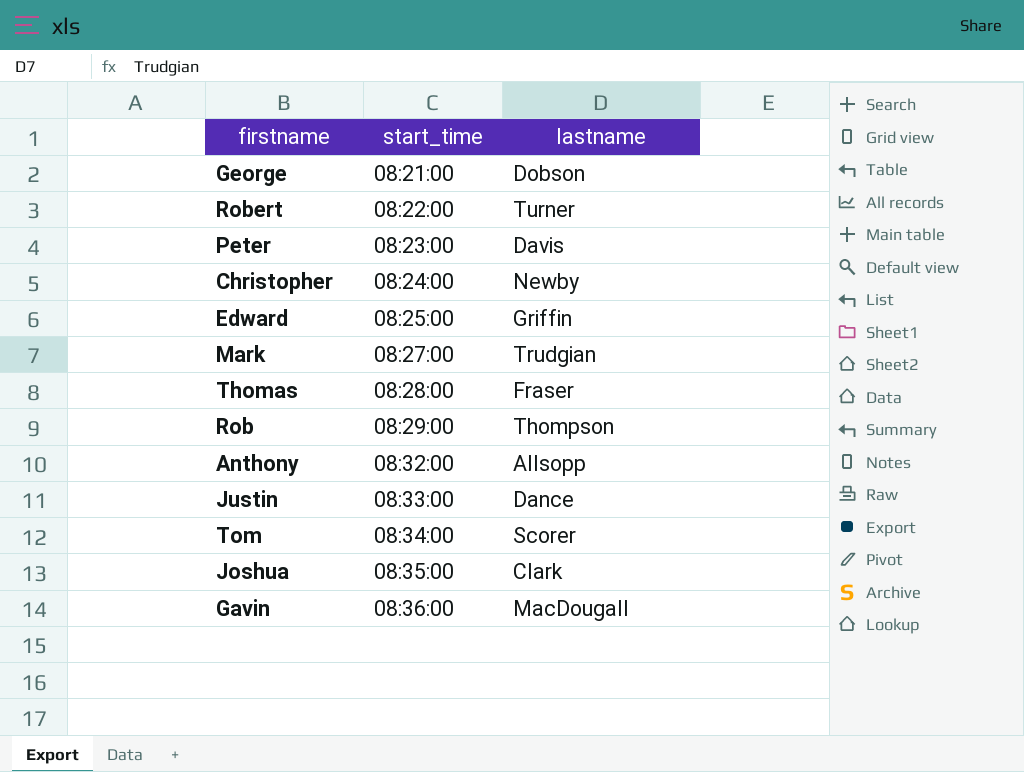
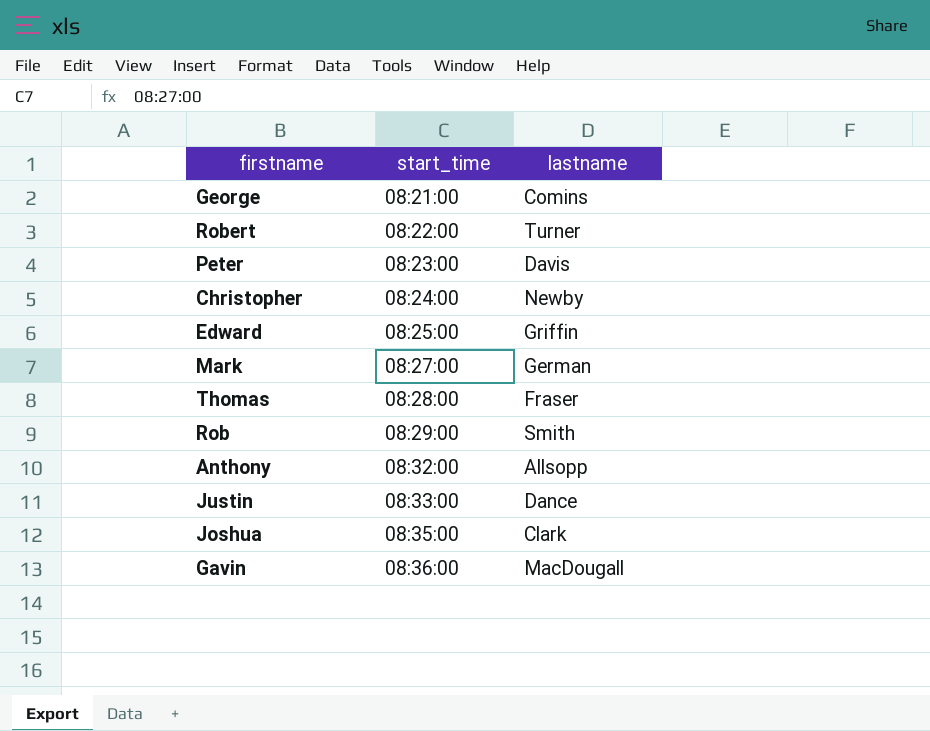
row Tom: 08:34:00 | Scorer -> none
George | lastname: Dobson -> Comins
Mark | lastname: Trudgian -> German
Rob | lastname: Thompson -> Smith

